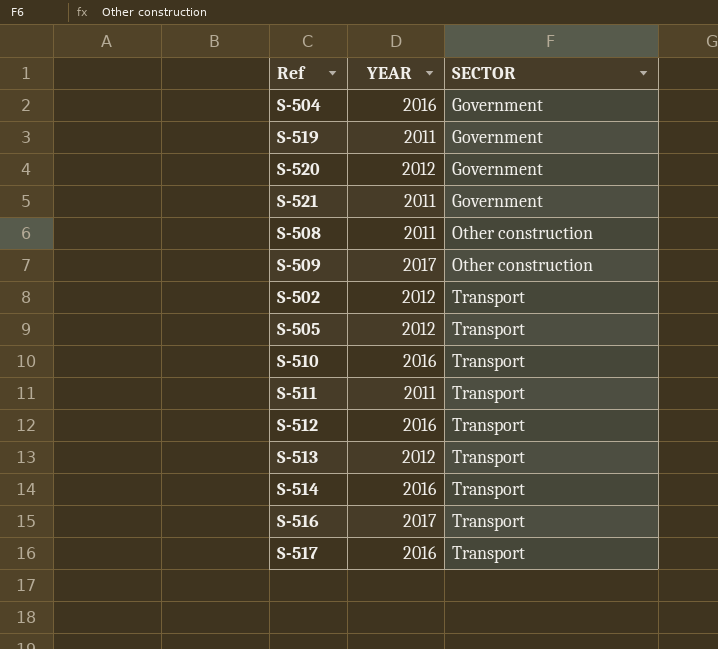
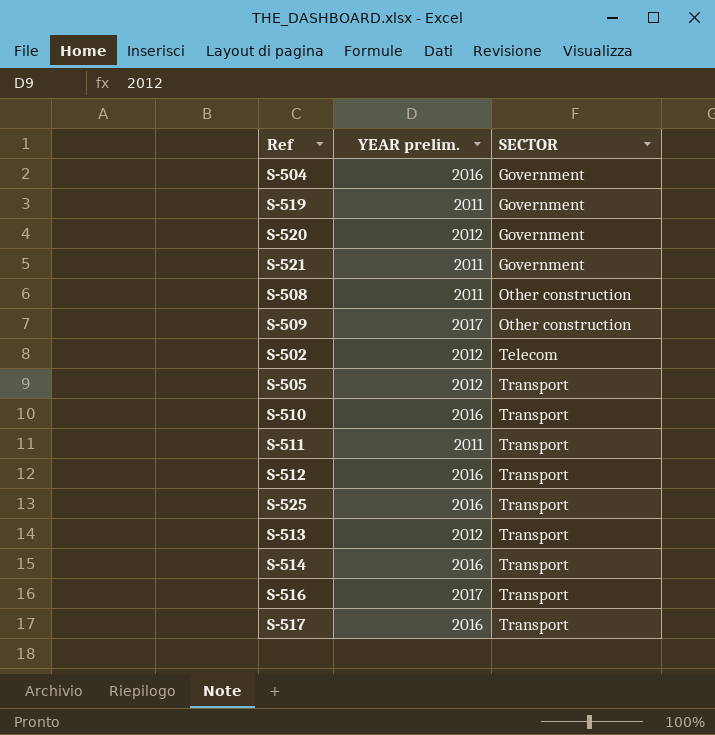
column name: YEAR -> YEAR prelim.
S-502 | SECTOR: Transport -> Telecom
row S-525: none -> 2016 | Transport

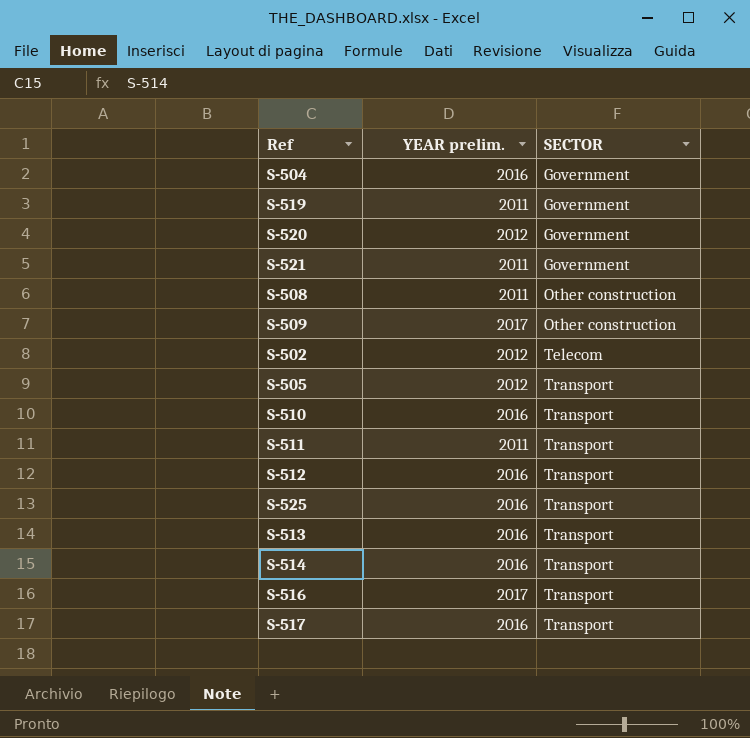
S-513 | YEAR prelim.: 2012 -> 2016

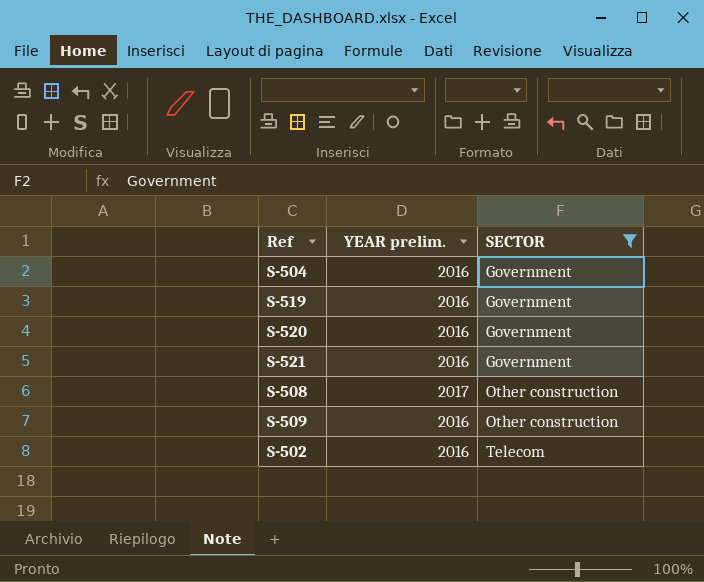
filter: none -> SECTOR != Transport
S-519 | YEAR prelim.: 2011 -> 2016
S-520 | YEAR prelim.: 2012 -> 2016
S-521 | YEAR prelim.: 2011 -> 2016
S-508 | YEAR prelim.: 2011 -> 2017
S-509 | YEAR prelim.: 2017 -> 2016
S-502 | YEAR prelim.: 2012 -> 2016

